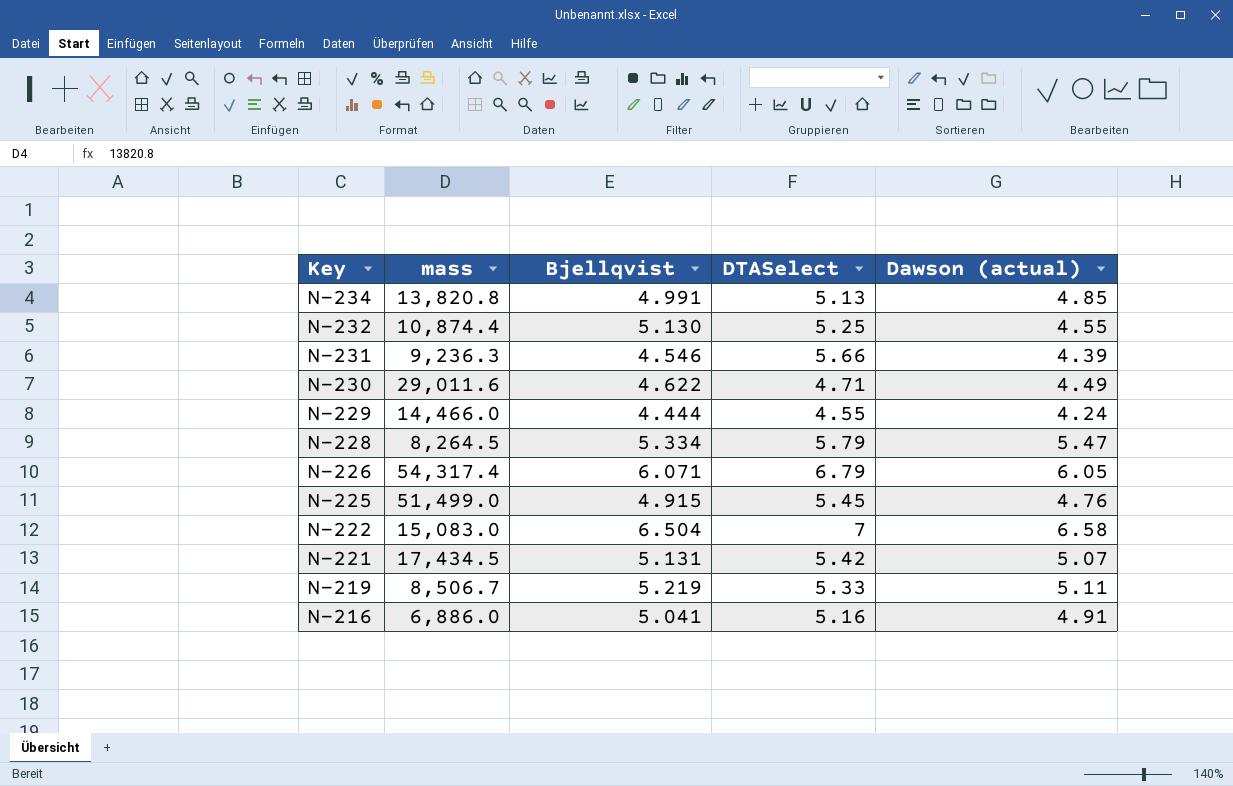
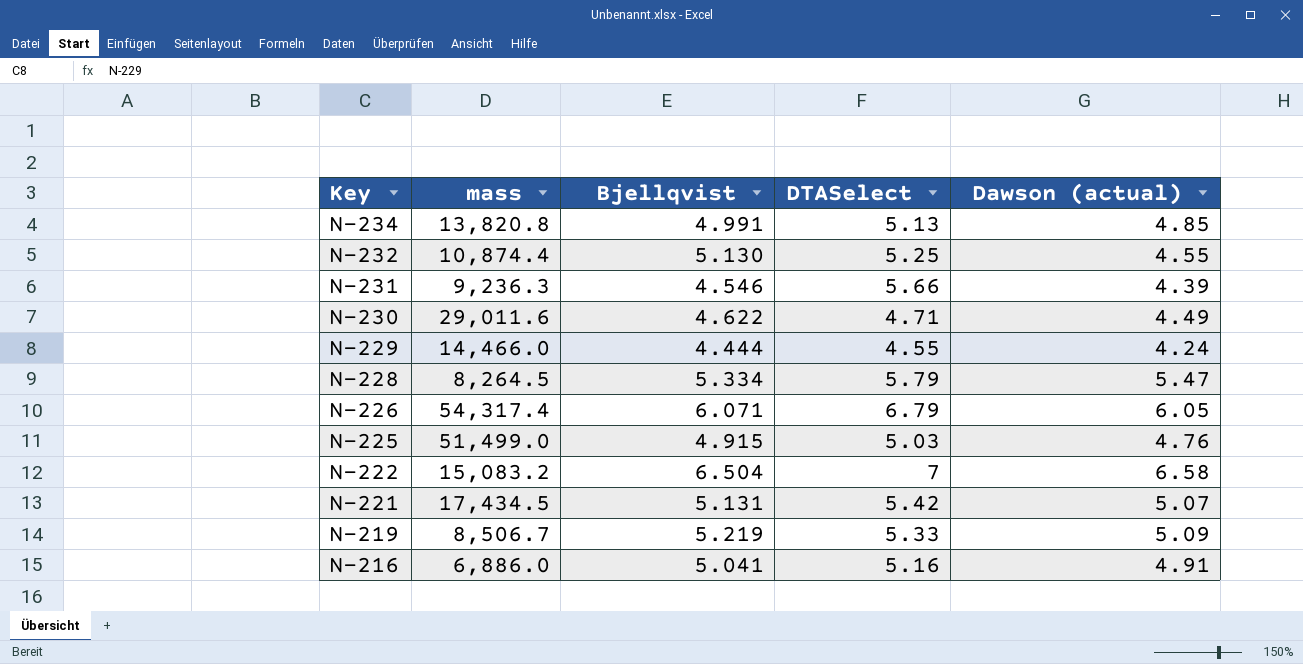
N-225 | DTASelect: 5.45 -> 5.03
N-222 | mass: 15,083.0 -> 15,083.2
N-219 | Dawson (actual): 5.11 -> 5.09

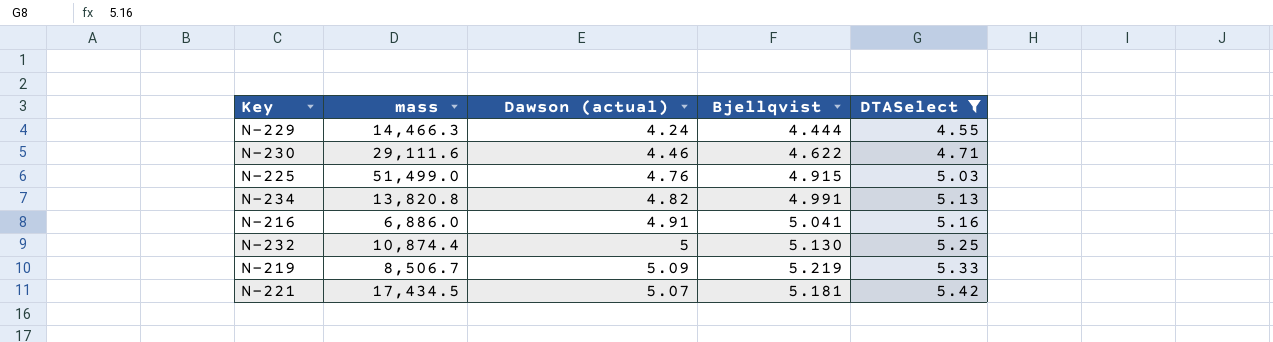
filter: none -> DTASelect <= 5.42
row order: Key descending -> DTASelect ascending
column Dawson (actual) | position: 5 -> 3
N-229 | mass: 14,466.0 -> 14,466.3
N-230 | mass: 29,011.6 -> 29,111.6
N-230 | Dawson (actual): 4.49 -> 4.46
N-234 | Dawson (actual): 4.85 -> 4.82
N-232 | Dawson (actual): 4.55 -> 5
N-221 | Bjellqvist: 5.131 -> 5.181

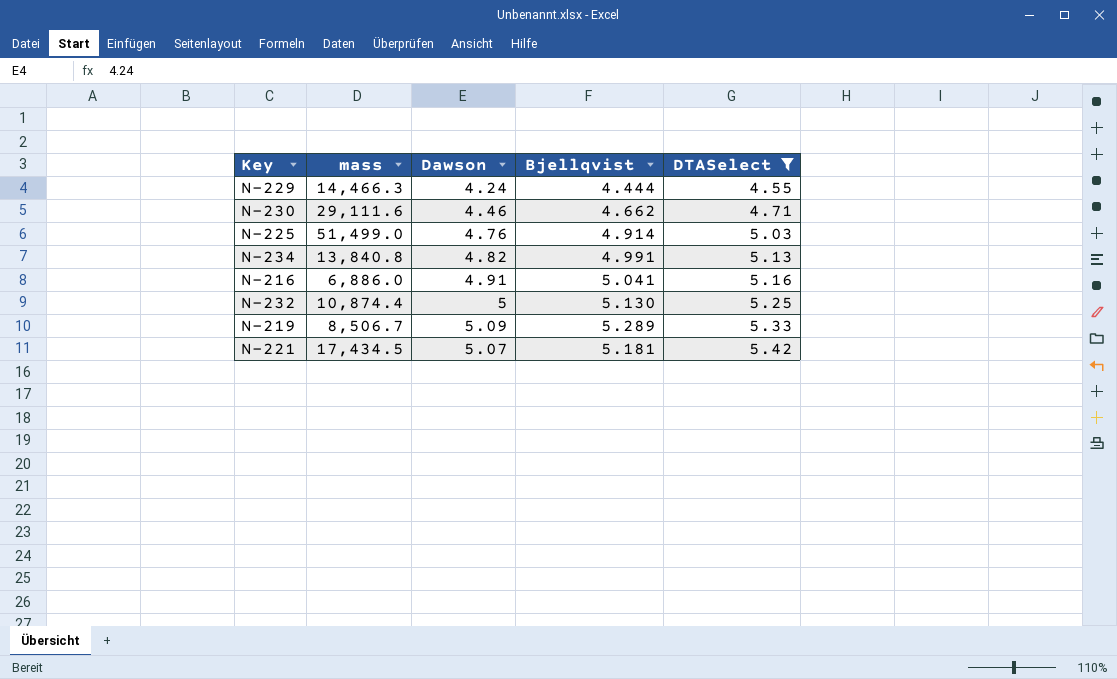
column name: Dawson (actual) -> Dawson
N-230 | Bjellqvist: 4.622 -> 4.662
N-225 | Bjellqvist: 4.915 -> 4.914
N-234 | mass: 13,820.8 -> 13,840.8
N-219 | Bjellqvist: 5.219 -> 5.289

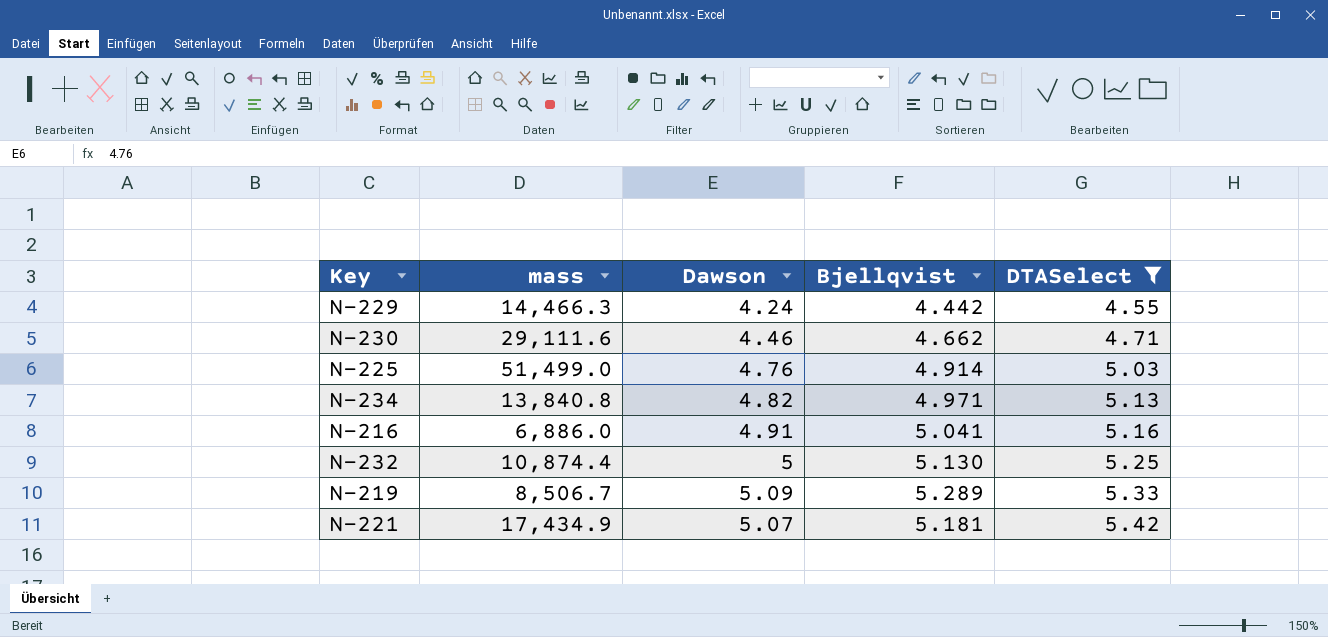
N-229 | Bjellqvist: 4.444 -> 4.442
N-234 | Bjellqvist: 4.991 -> 4.971
N-221 | mass: 17,434.5 -> 17,434.9

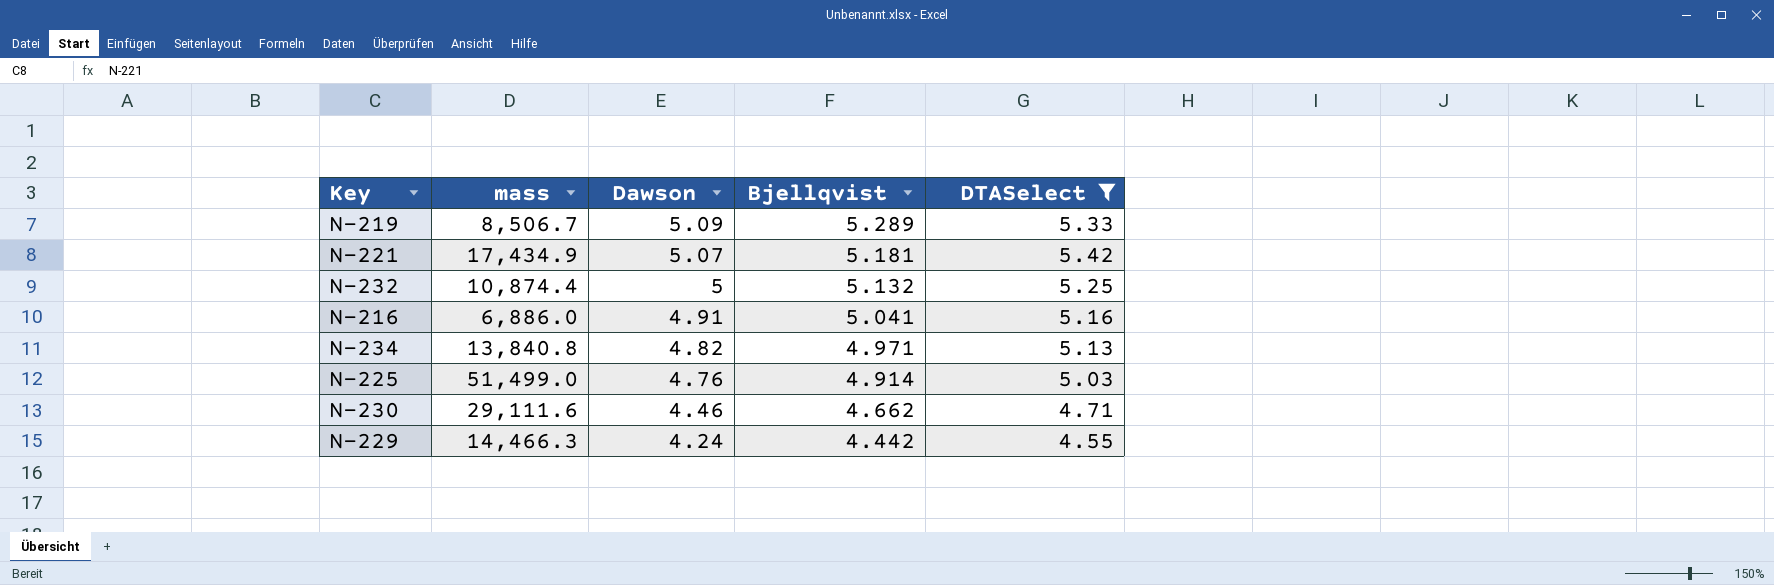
row order: DTASelect ascending -> Dawson descending
N-232 | Bjellqvist: 5.130 -> 5.132

